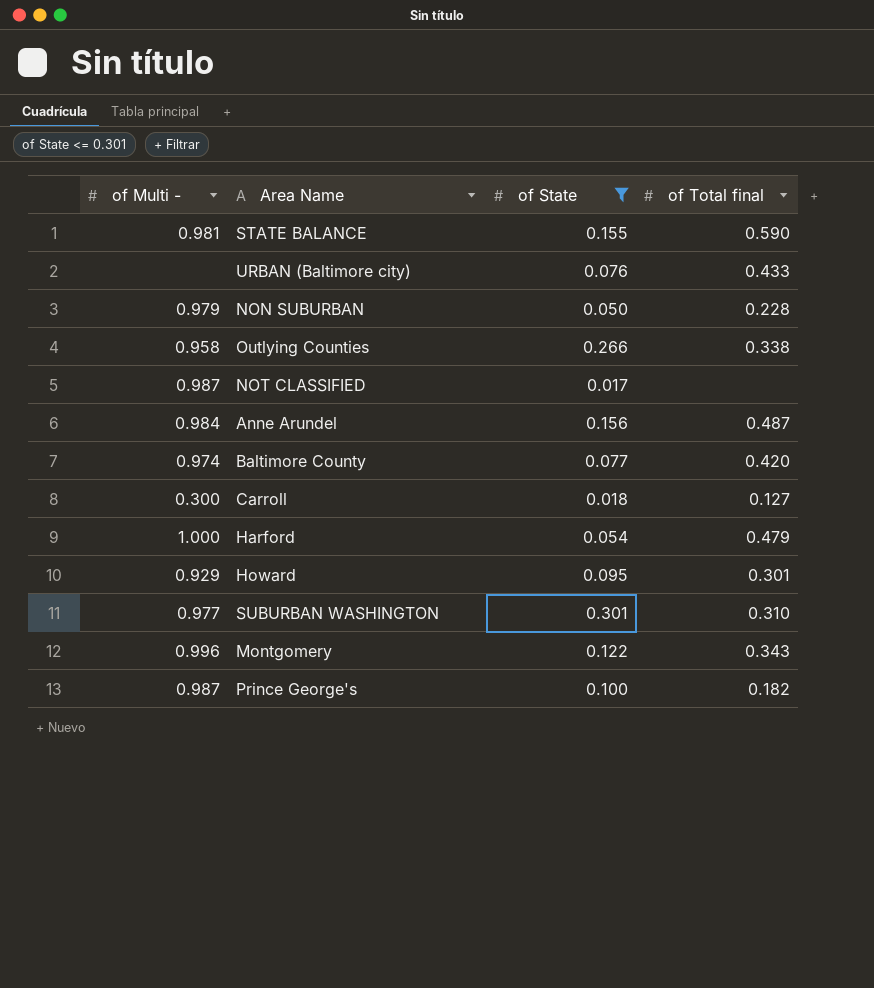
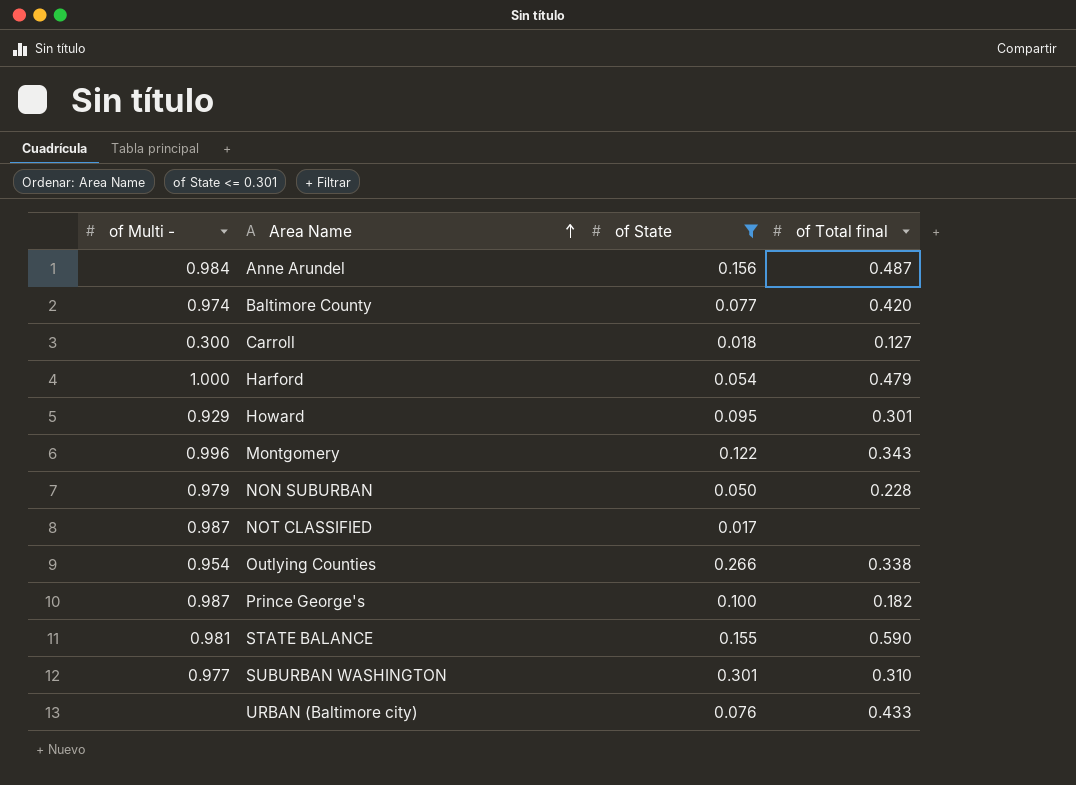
row order: none -> Area Name ascending
Outlying Counties | of Multi -: 0.958 -> 0.954

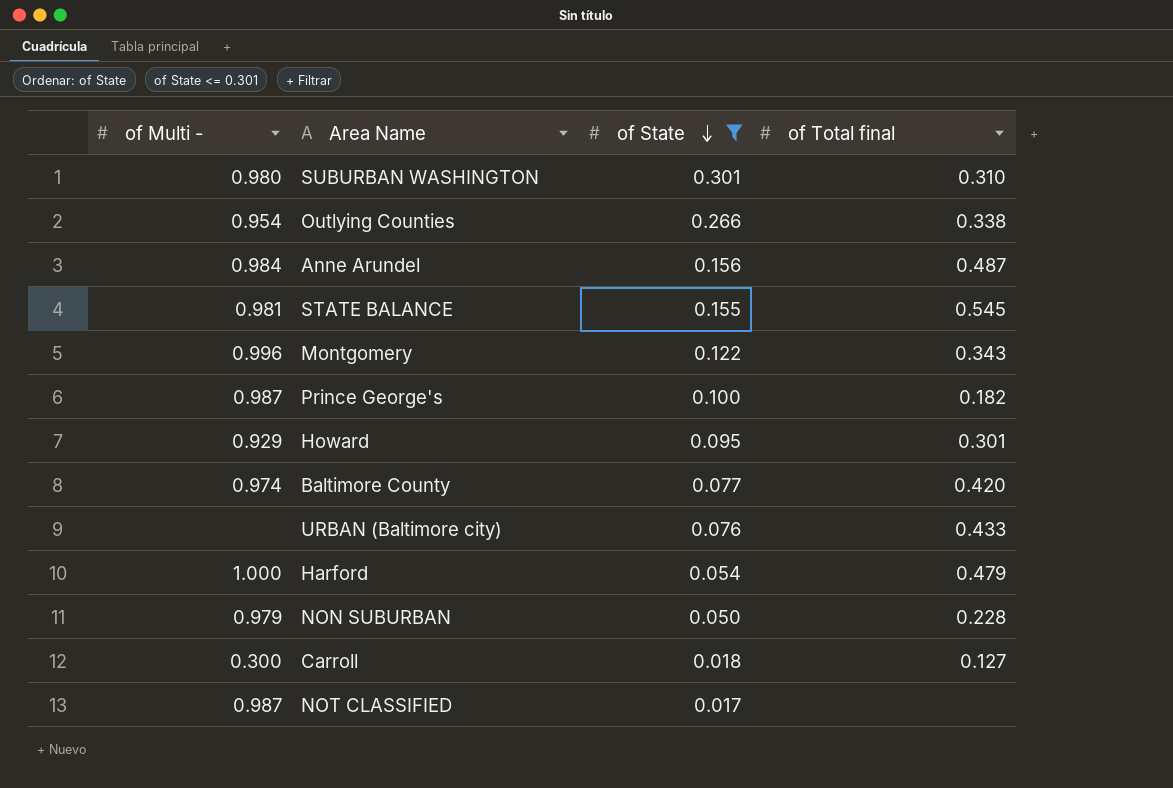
row order: Area Name ascending -> of State descending
SUBURBAN WASHINGTON | of Multi -: 0.977 -> 0.980
STATE BALANCE | of Total final: 0.590 -> 0.545

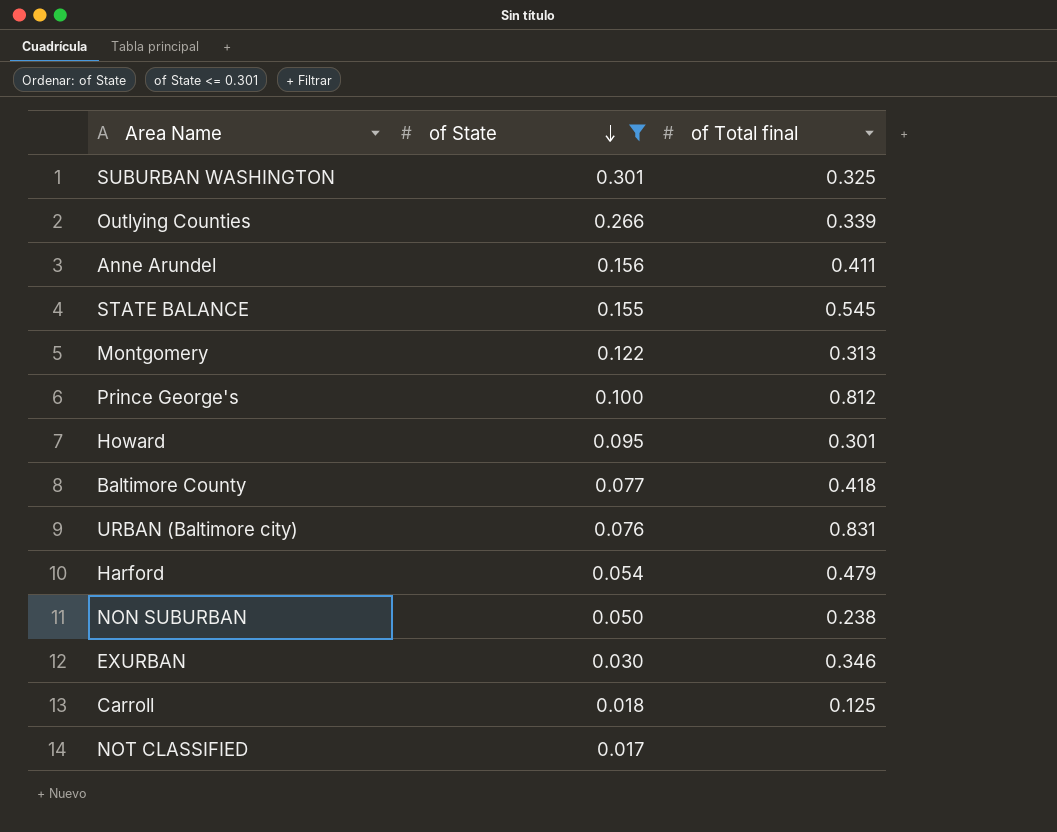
column of Multi - | position: 1 -> none
SUBURBAN WASHINGTON | of Total final: 0.310 -> 0.325
Outlying Counties | of Total final: 0.338 -> 0.339
Anne Arundel | of Total final: 0.487 -> 0.411
Montgomery | of Total final: 0.343 -> 0.313
Prince George's | of Total final: 0.182 -> 0.812
Baltimore County | of Total final: 0.420 -> 0.418
URBAN (Baltimore city) | of Total final: 0.433 -> 0.831
NON SUBURBAN | of Total final: 0.228 -> 0.238
row EXURBAN: none -> 0.030 | 0.346
Carroll | of Total final: 0.127 -> 0.125

